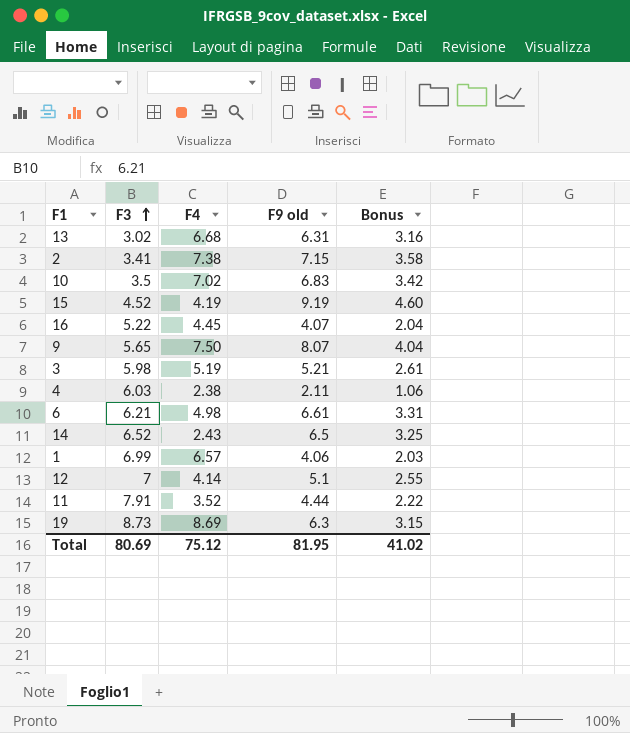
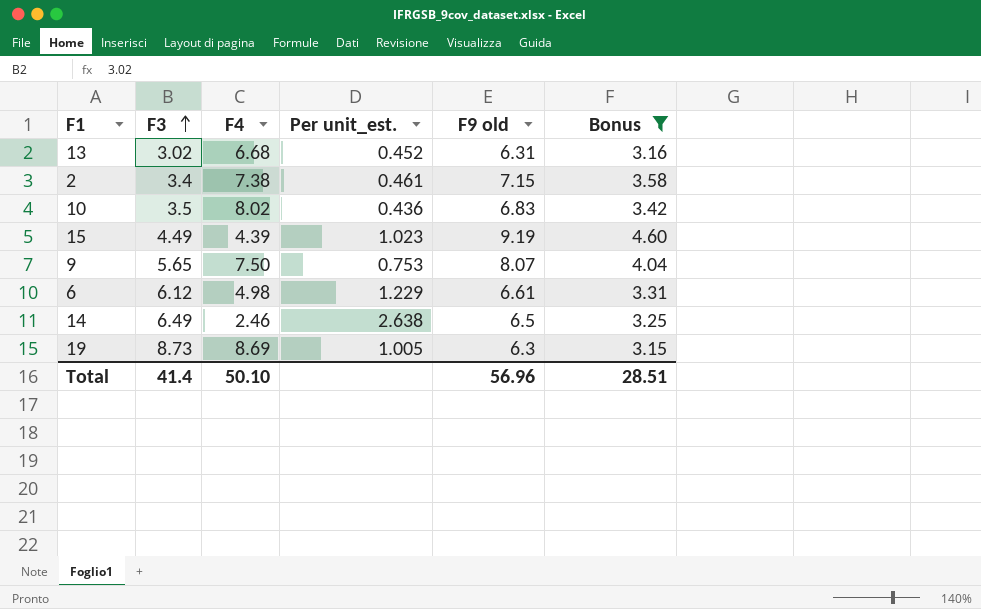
filter: none -> Bonus >= 3.15
column Per unit_est. | formula: none -> [F3] / [F4]
2 | F3: 3.41 -> 3.4
10 | F4: 7.02 -> 8.02
15 | F3: 4.52 -> 4.49
15 | F4: 4.19 -> 4.39
6 | F3: 6.21 -> 6.12
14 | F3: 6.52 -> 6.49
14 | F4: 2.43 -> 2.46
Total | F3: 80.69 -> 41.4
Total | F4: 75.12 -> 50.10
Total | F9 old: 81.95 -> 56.96
Total | Bonus: 41.02 -> 28.51

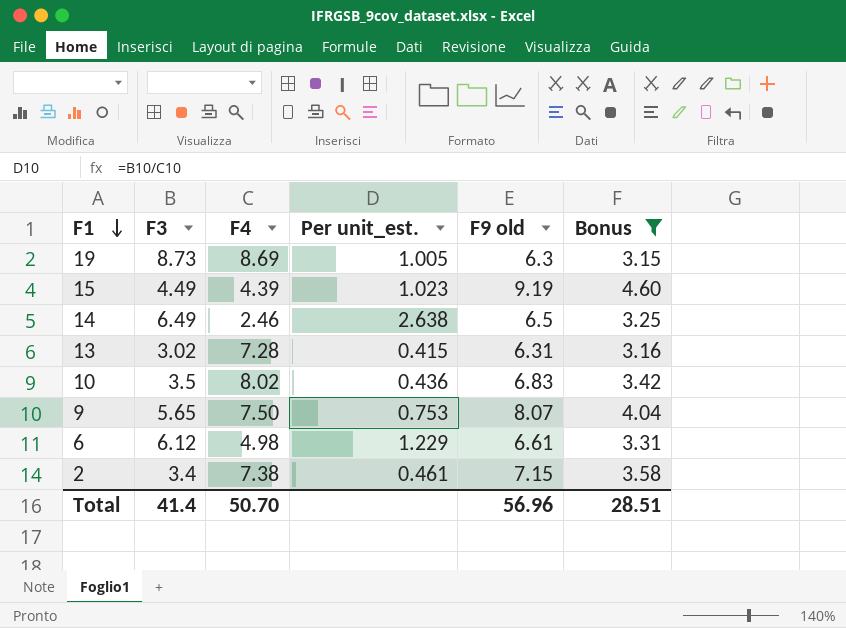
row order: F3 ascending -> F1 descending
13 | F4: 6.68 -> 7.28
13 | Per unit_est.: 0.452 -> 0.415
Total | F4: 50.10 -> 50.70

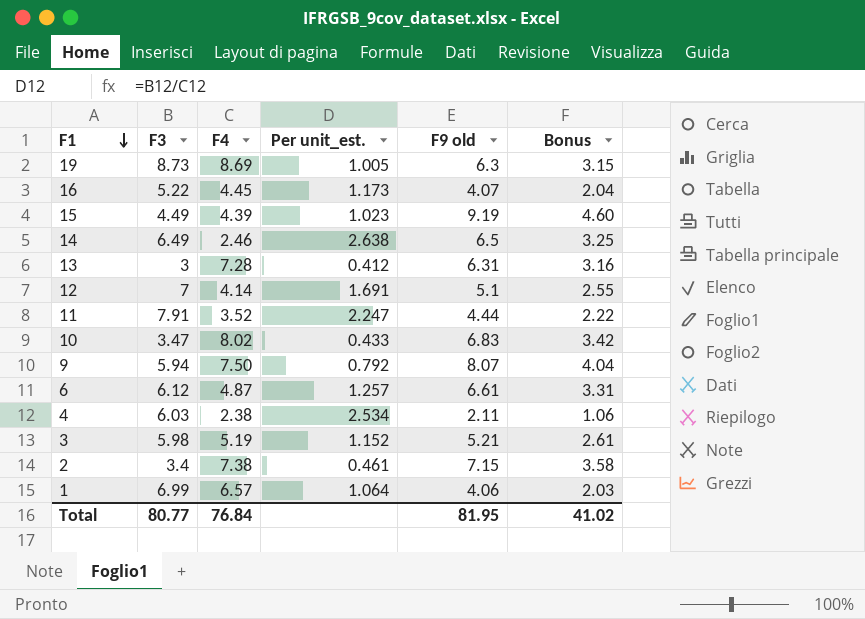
filter: Bonus >= 3.15 -> none
13 | F3: 3.02 -> 3
13 | Per unit_est.: 0.415 -> 0.412
10 | F3: 3.5 -> 3.47
10 | Per unit_est.: 0.436 -> 0.433
9 | F3: 5.65 -> 5.94
9 | Per unit_est.: 0.753 -> 0.792
6 | F4: 4.98 -> 4.87
6 | Per unit_est.: 1.229 -> 1.257
Total | F3: 41.4 -> 80.77
Total | F4: 50.70 -> 76.84
Total | F9 old: 56.96 -> 81.95
Total | Bonus: 28.51 -> 41.02

